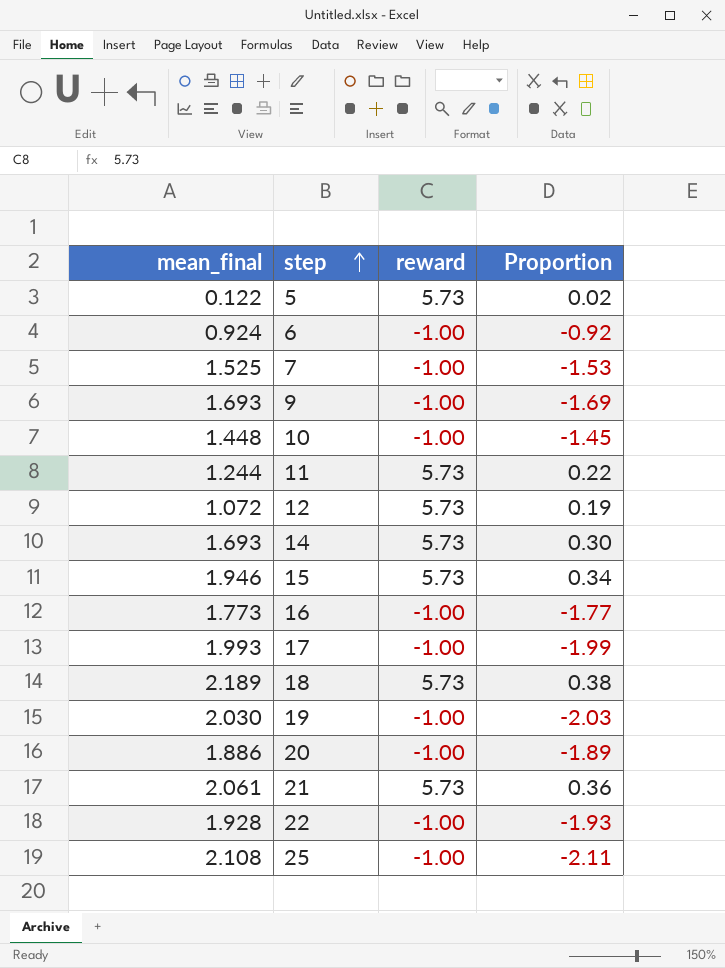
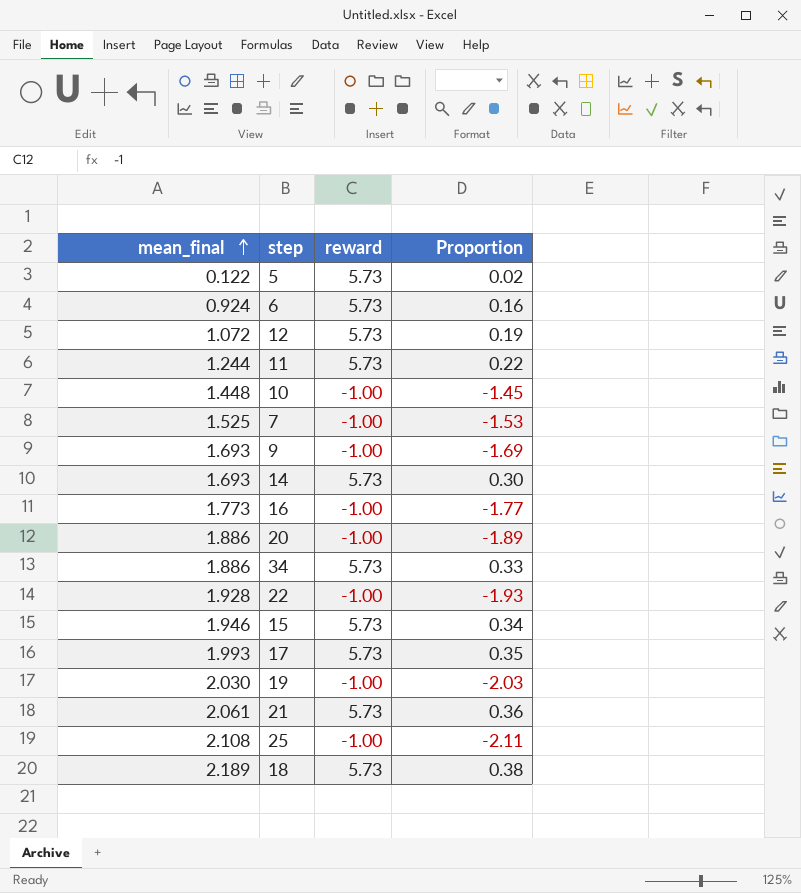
row order: step ascending -> mean_final ascending
6 | reward: -1.00 -> 5.73
6 | Proportion: -0.92 -> 0.16
row 34: none -> 1.886 | 5.73 | 0.33
17 | reward: -1.00 -> 5.73
17 | Proportion: -1.99 -> 0.35

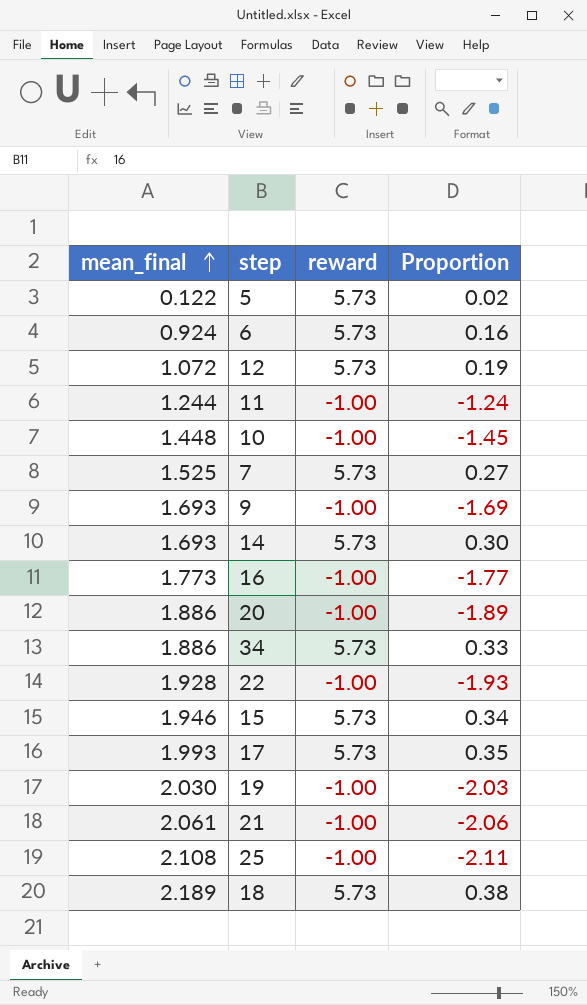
11 | reward: 5.73 -> -1.00
11 | Proportion: 0.22 -> -1.24
7 | reward: -1.00 -> 5.73
7 | Proportion: -1.53 -> 0.27
21 | reward: 5.73 -> -1.00
21 | Proportion: 0.36 -> -2.06

